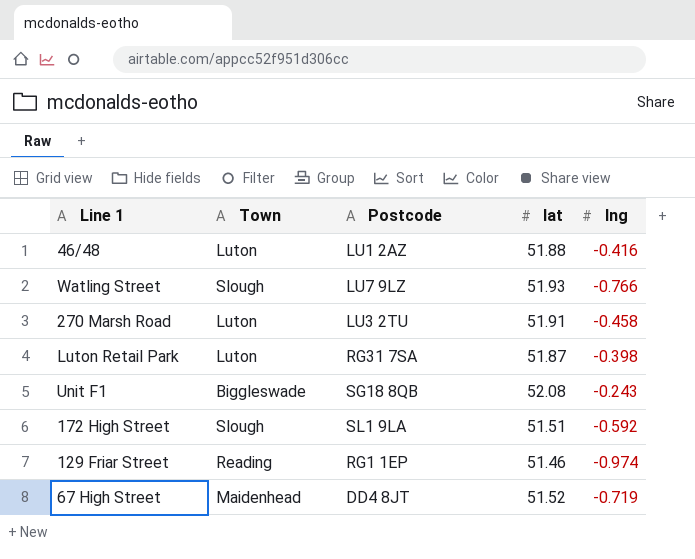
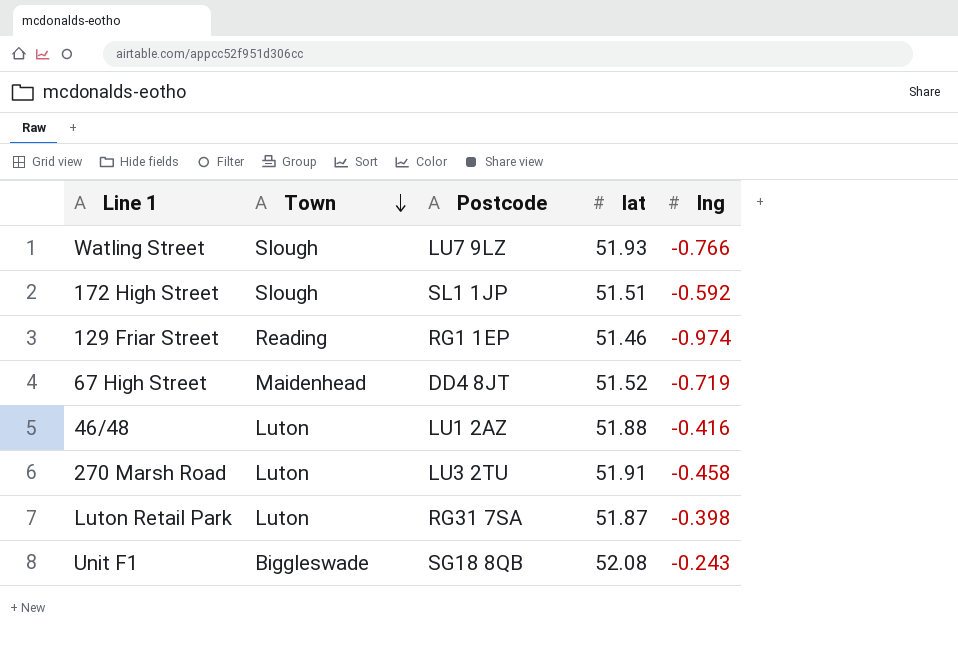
row order: none -> Town descending
172 High Street | Postcode: SL1 9LA -> SL1 1JP

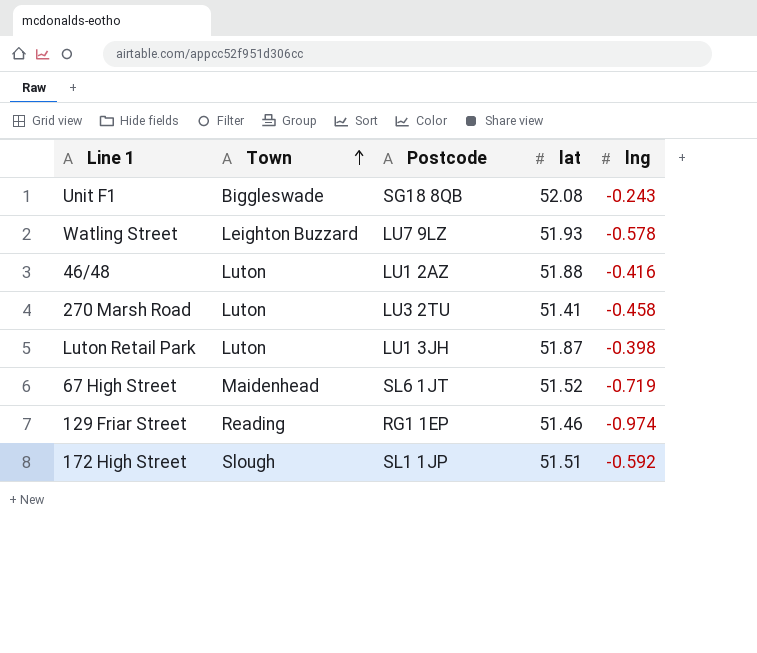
row order: Town descending -> Town ascending
Watling Street | Town: Slough -> Leighton Buzzard
Watling Street | lng: -0.766 -> -0.578
270 Marsh Road | lat: 51.91 -> 51.41
Luton Retail Park | Postcode: RG31 7SA -> LU1 3JH
67 High Street | Postcode: DD4 8JT -> SL6 1JT

